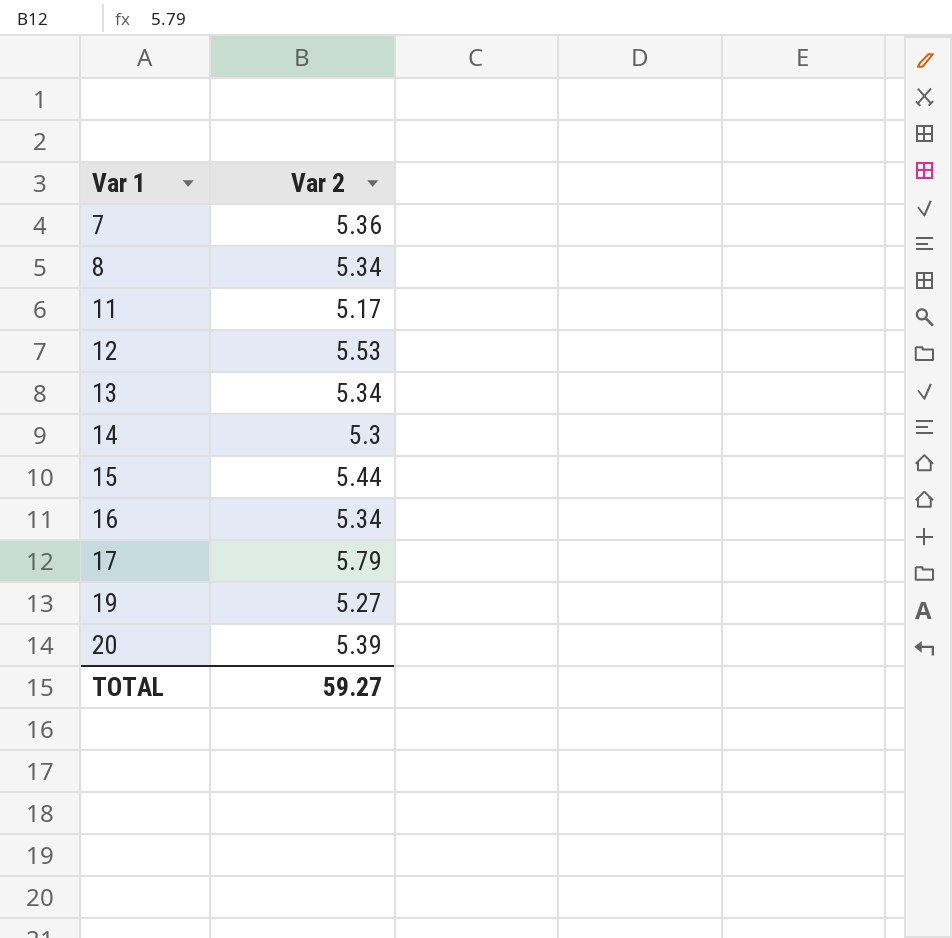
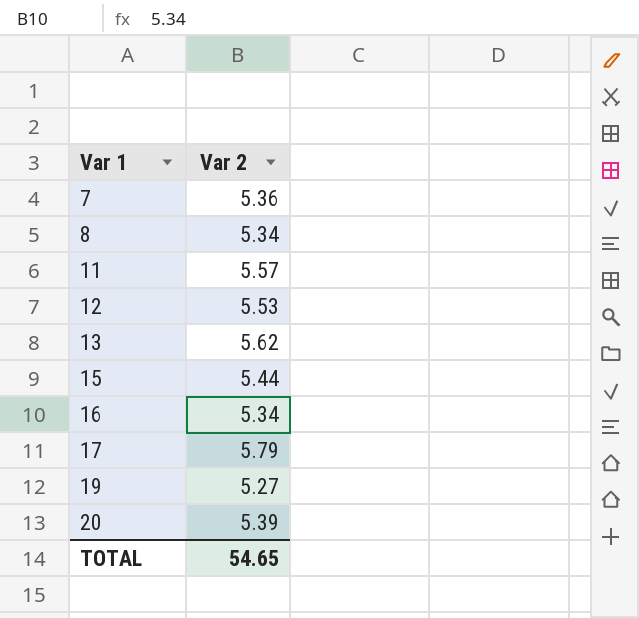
row 14: 5.3 -> none
11 | Var 2: 5.17 -> 5.57
13 | Var 2: 5.34 -> 5.62
TOTAL | Var 2: 59.27 -> 54.65

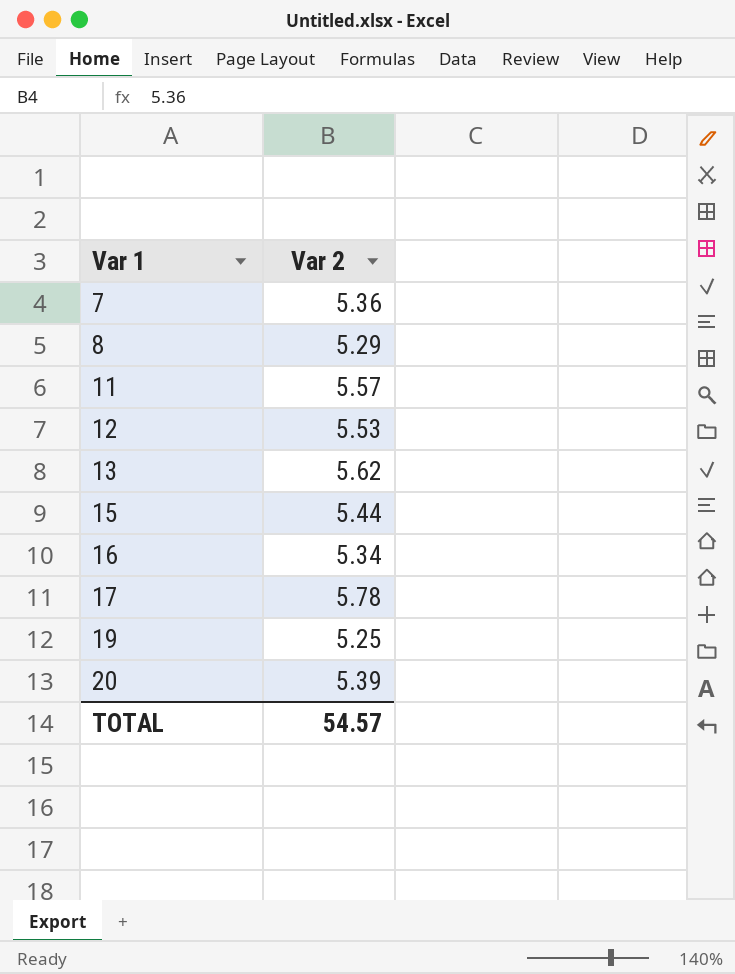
8 | Var 2: 5.34 -> 5.29
17 | Var 2: 5.79 -> 5.78
19 | Var 2: 5.27 -> 5.25
TOTAL | Var 2: 54.65 -> 54.57

